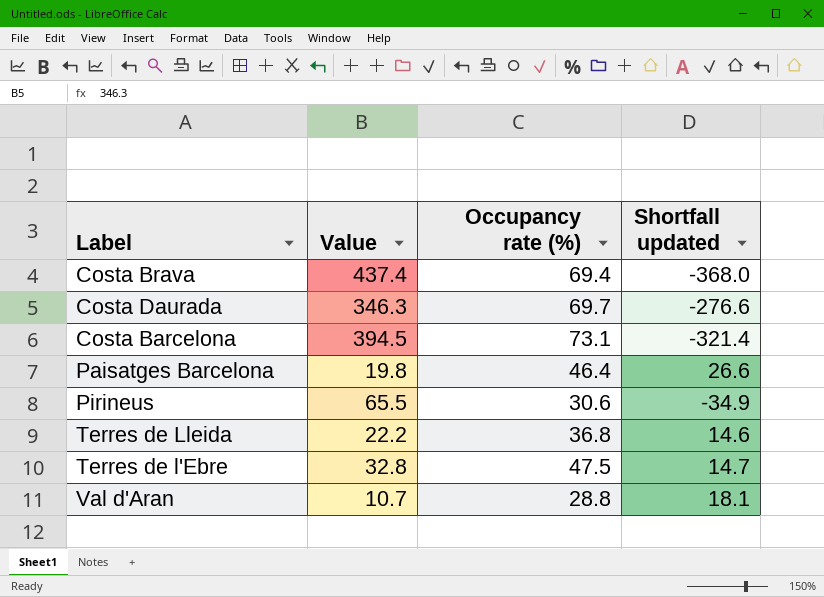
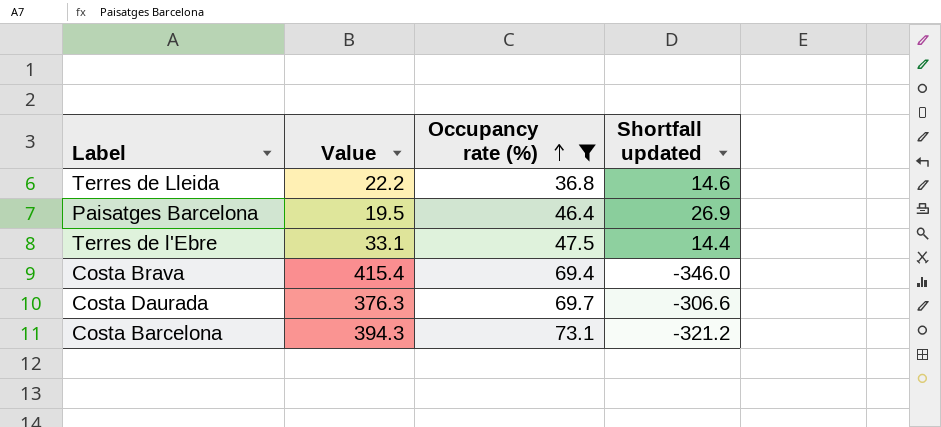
filter: none -> Occupancy rate (%) >= 36.8
row order: none -> Occupancy rate (%) ascending
Paisatges Barcelona | Value: 19.8 -> 19.5
Paisatges Barcelona | Shortfall updated: 26.6 -> 26.9
Terres de l'Ebre | Value: 32.8 -> 33.1
Terres de l'Ebre | Shortfall updated: 14.7 -> 14.4
Costa Brava | Value: 437.4 -> 415.4
Costa Brava | Shortfall updated: -368.0 -> -346.0
Costa Daurada | Value: 346.3 -> 376.3
Costa Daurada | Shortfall updated: -276.6 -> -306.6
Costa Barcelona | Value: 394.5 -> 394.3
Costa Barcelona | Shortfall updated: -321.4 -> -321.2

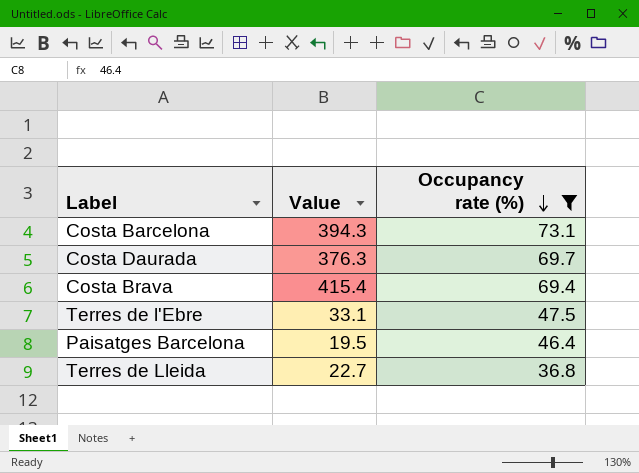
row order: Occupancy rate (%) ascending -> Occupancy rate (%) descending
column Shortfall updated | formula: [Occupancy rate (%)] - [Value] -> none
Terres de Lleida | Value: 22.2 -> 22.7

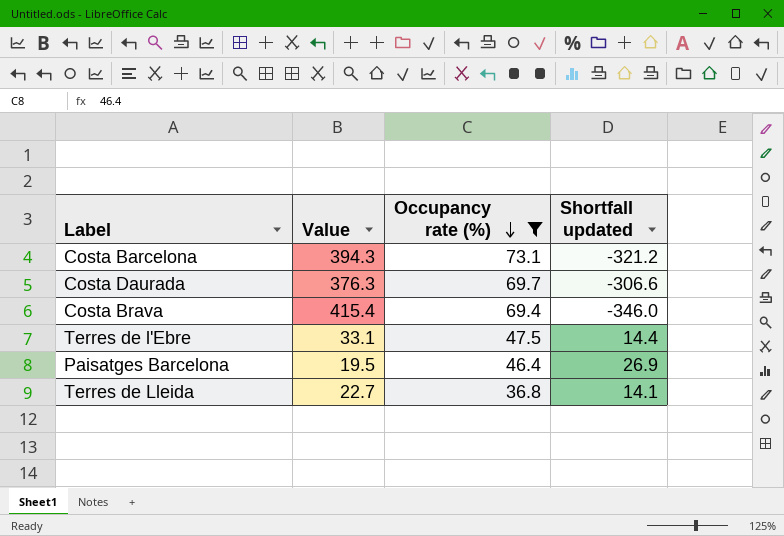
column Shortfall updated | formula: none -> [Occupancy rate (%)] - [Value]

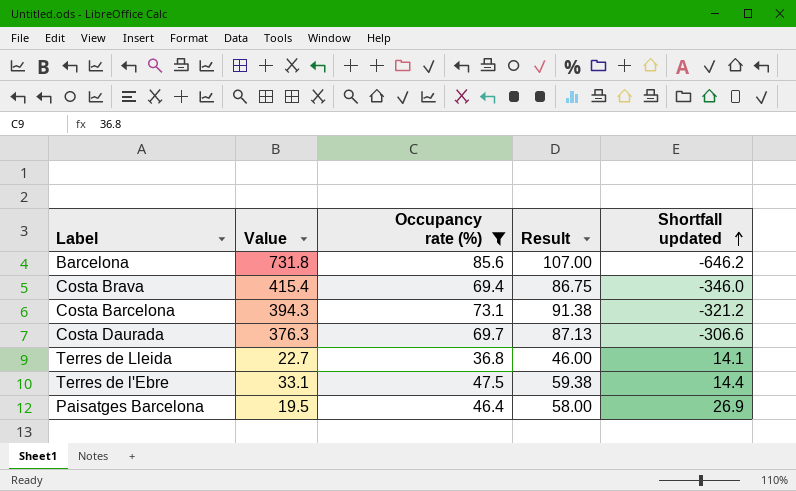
row order: Occupancy rate (%) descending -> Shortfall updated ascending
column Result | formula: none -> [Occupancy rate (%)] * 1.25
row Barcelona: none -> 731.8 | 85.6 | 107.00 | -646.2

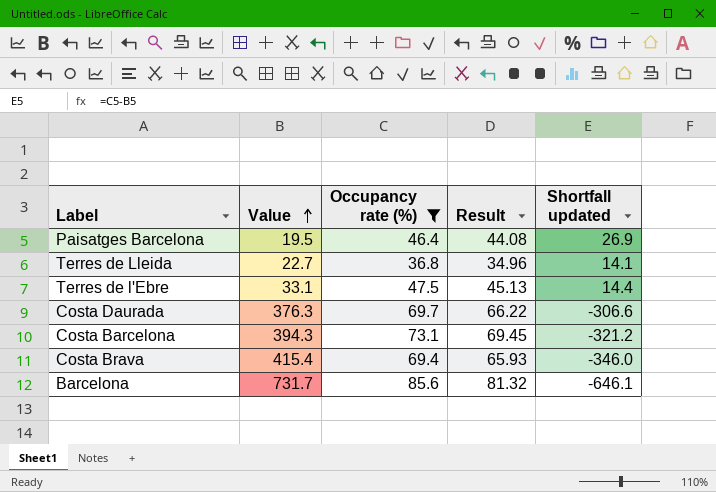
row order: Shortfall updated ascending -> Value ascending
column Result | formula: [Occupancy rate (%)] * 1.25 -> [Occupancy rate (%)] * 0.95
Barcelona | Value: 731.8 -> 731.7
Barcelona | Shortfall updated: -646.2 -> -646.1

